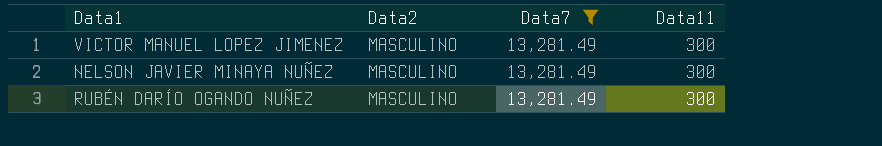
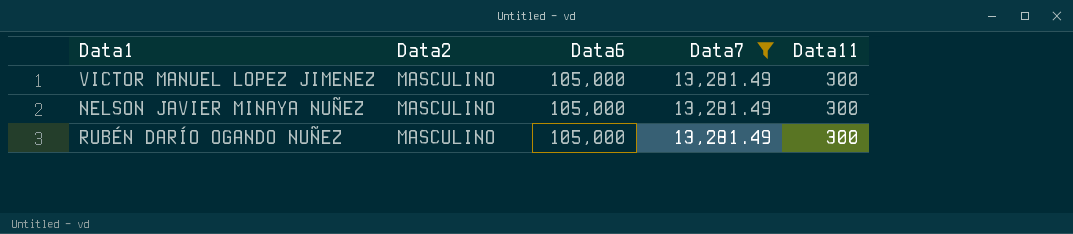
column Data6 | position: none -> 3

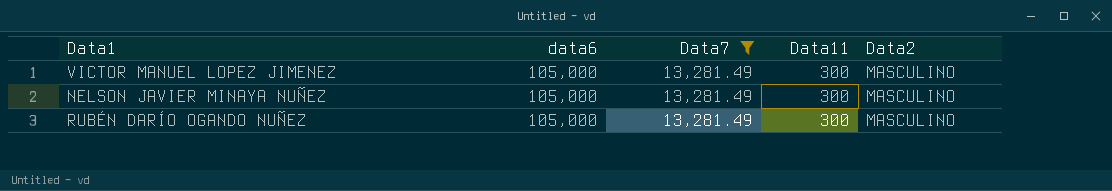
column name: Data6 -> data6
column Data2 | position: 2 -> 5

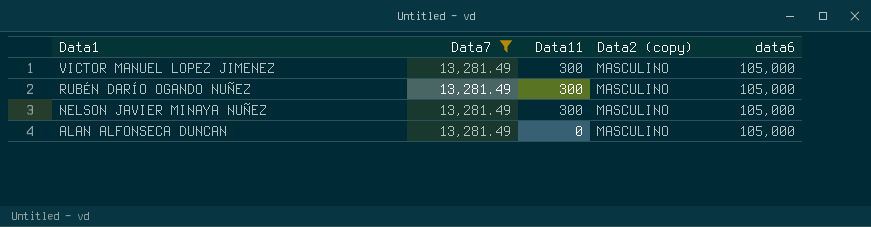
row order: none -> Data1 descending
column name: Data2 -> Data2 (copy)
column data6 | position: 2 -> 5
row ALAN ALFONSECA DUNCAN: none -> 13,281.49 | 0 | MASCULINO | 105,000

